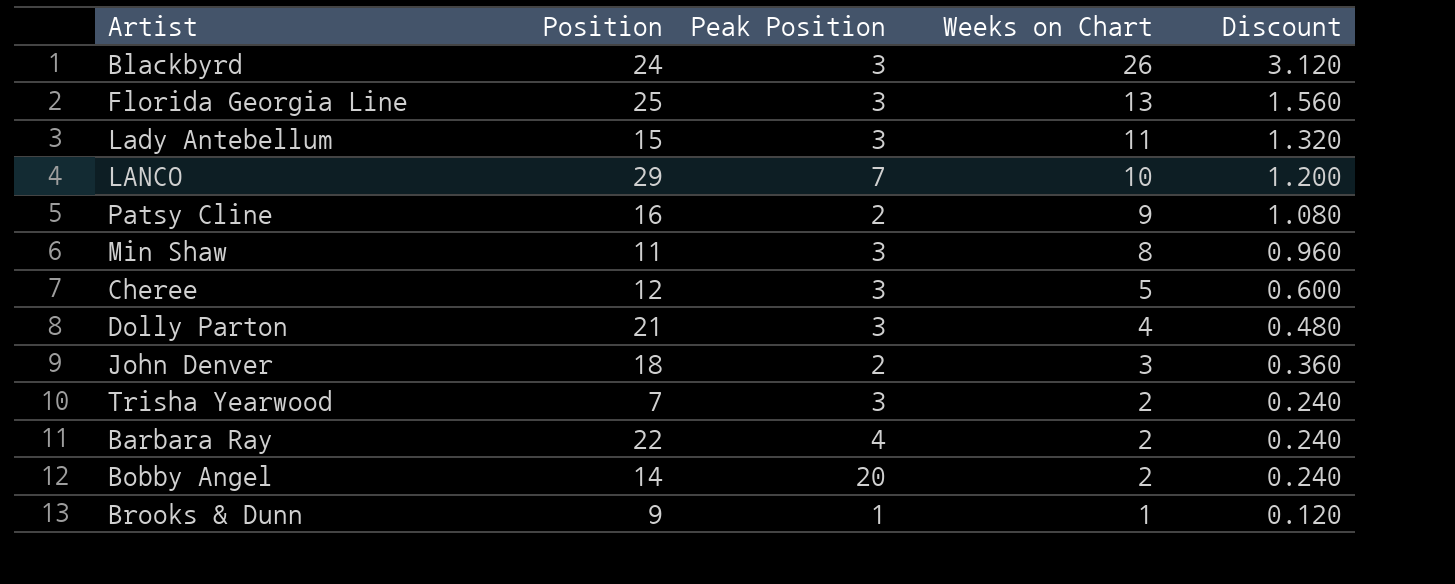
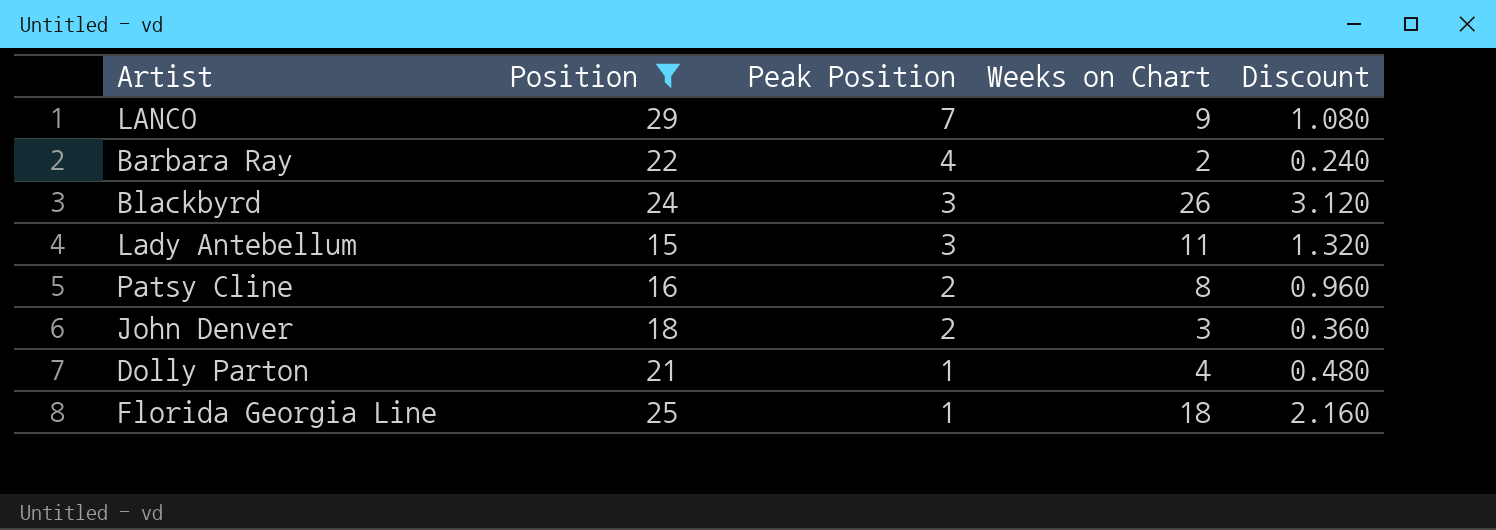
filter: none -> Position >= 15
row order: Weeks on Chart descending -> Peak Position descending
LANCO | Weeks on Chart: 10 -> 9
LANCO | Discount: 1.200 -> 1.080
Patsy Cline | Weeks on Chart: 9 -> 8
Patsy Cline | Discount: 1.080 -> 0.960
Dolly Parton | Peak Position: 3 -> 1
Florida Georgia Line | Peak Position: 3 -> 1
Florida Georgia Line | Weeks on Chart: 13 -> 18
Florida Georgia Line | Discount: 1.560 -> 2.160

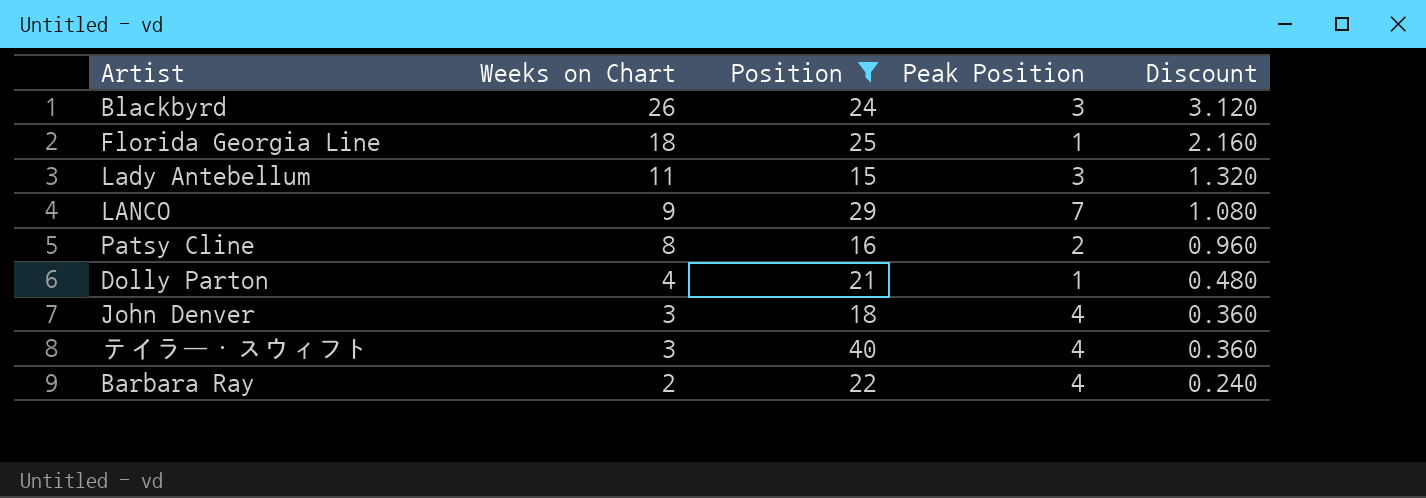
row order: Peak Position descending -> Weeks on Chart descending
column Weeks on Chart | position: 4 -> 2
John Denver | Peak Position: 2 -> 4
row テイラー・スウィフト: none -> 3 | 40 | 4 | 0.360

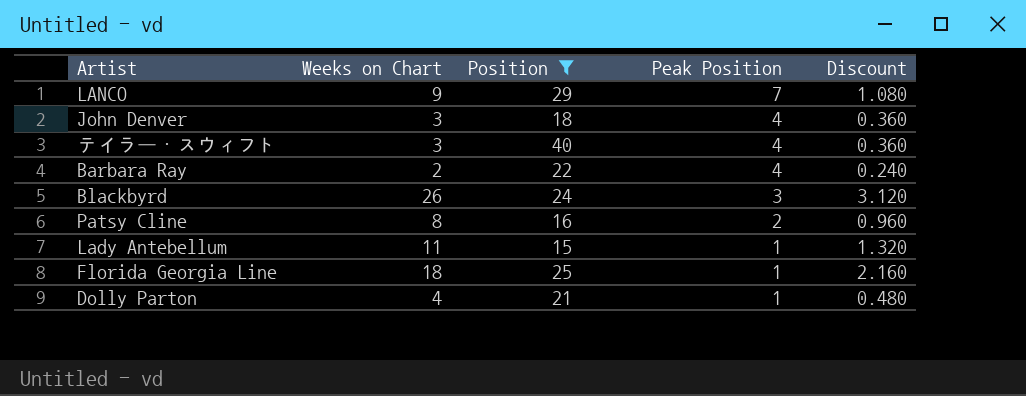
row order: Weeks on Chart descending -> Peak Position descending
Lady Antebellum | Peak Position: 3 -> 1

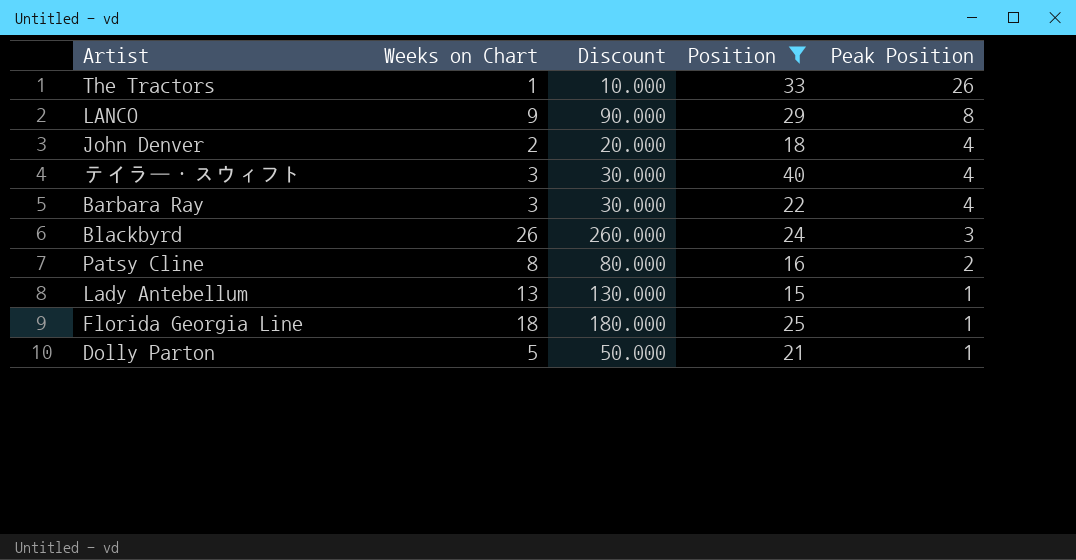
column Discount | formula: [Weeks on Chart] * 0.12 -> [Weeks on Chart] * 10
column Discount | position: 5 -> 3
row The Tractors: none -> 1 | 10.000 | 33 | 26
LANCO | Peak Position: 7 -> 8
John Denver | Weeks on Chart: 3 -> 2
Barbara Ray | Weeks on Chart: 2 -> 3
Lady Antebellum | Weeks on Chart: 11 -> 13
Dolly Parton | Weeks on Chart: 4 -> 5

